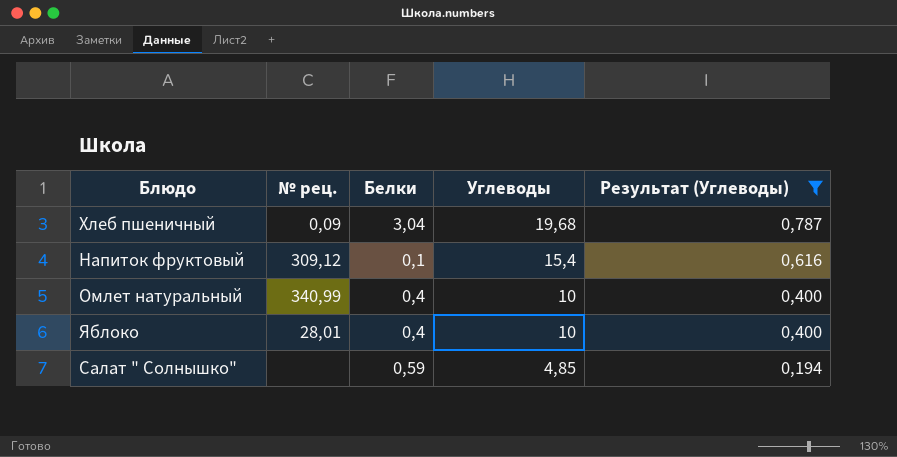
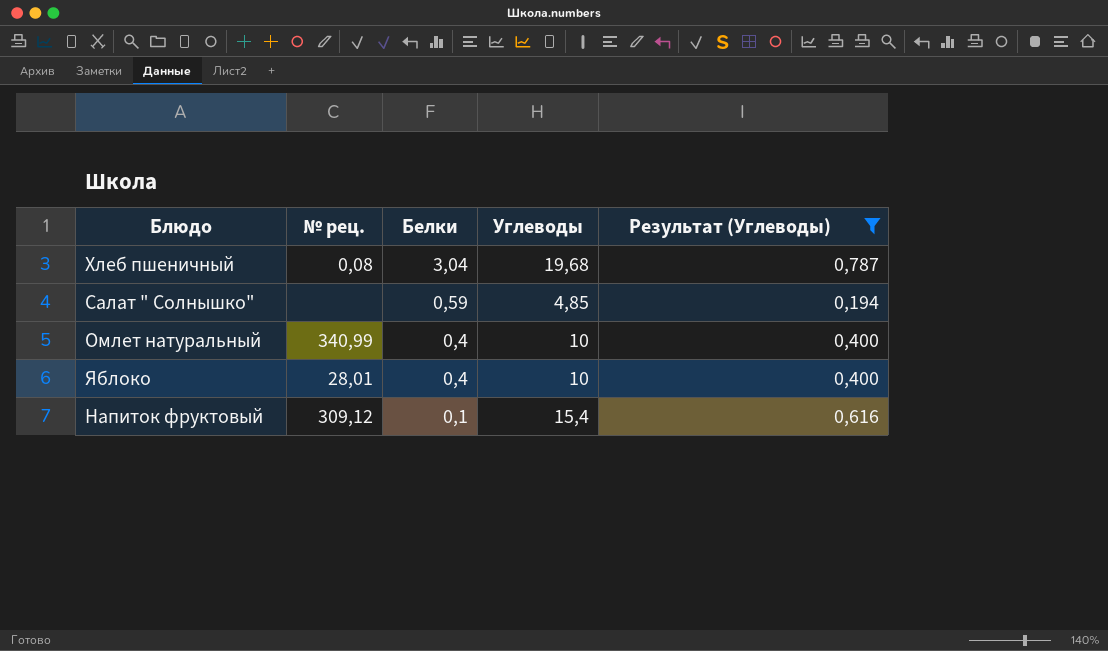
row order: Углеводы descending -> Белки descending
Хлеб пшеничный | № рец.: 0,09 -> 0,08

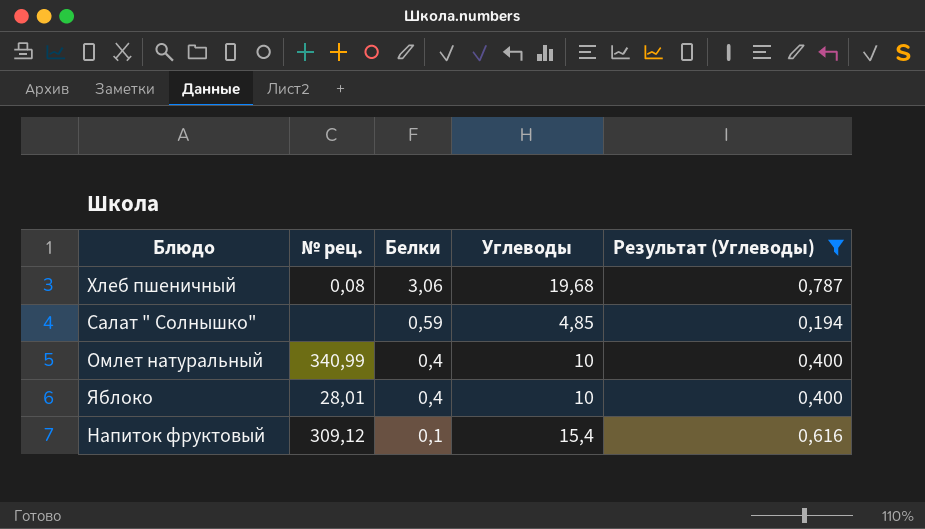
Хлеб пшеничный | Белки: 3,04 -> 3,06

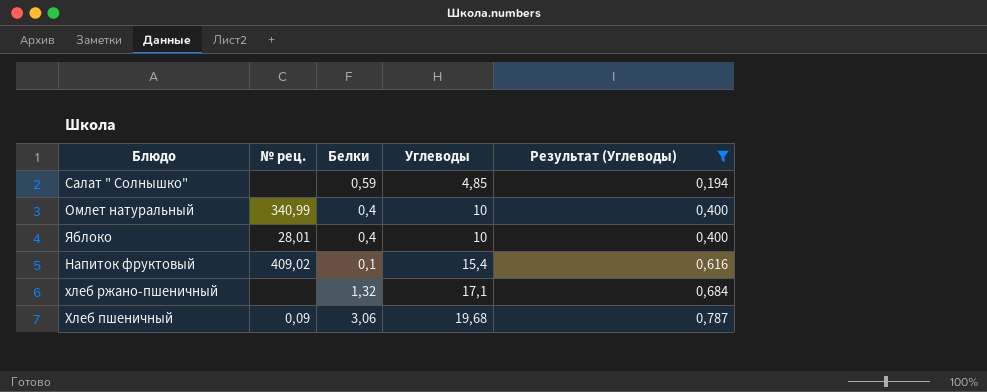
row order: Белки descending -> Углеводы ascending
Напиток фруктовый | № рец.: 309,12 -> 409,02
row хлеб ржано-пшеничный: none -> none | 1,32 | 17,1 | 0,684
Хлеб пшеничный | № рец.: 0,08 -> 0,09

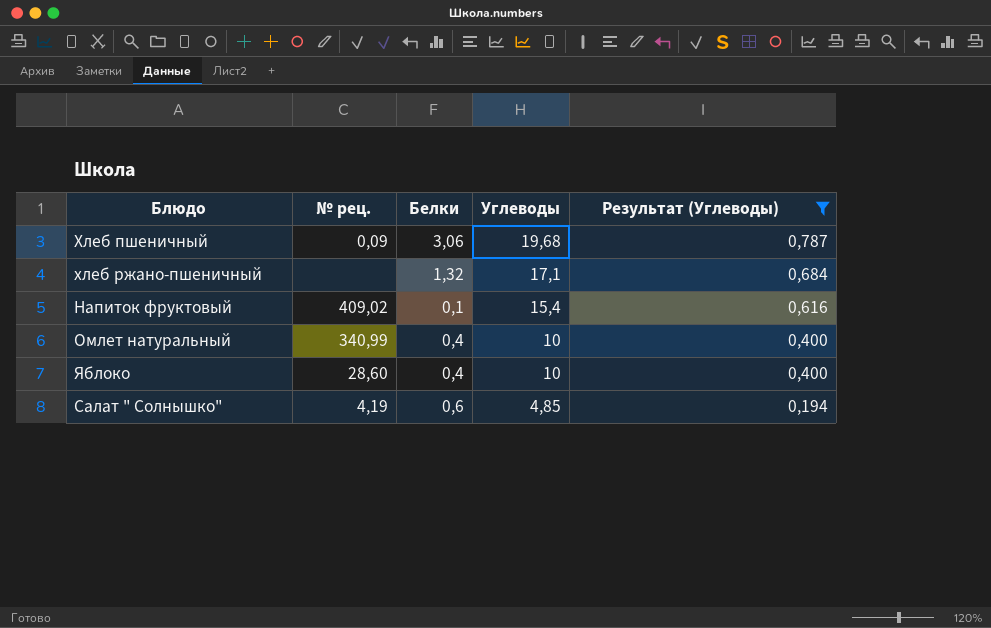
row order: Углеводы ascending -> Углеводы descending
Яблоко | № рец.: 28,01 -> 28,60
Салат " Солнышко" | № рец.: none -> 4,19
Салат " Солнышко" | Белки: 0,59 -> 0,6

